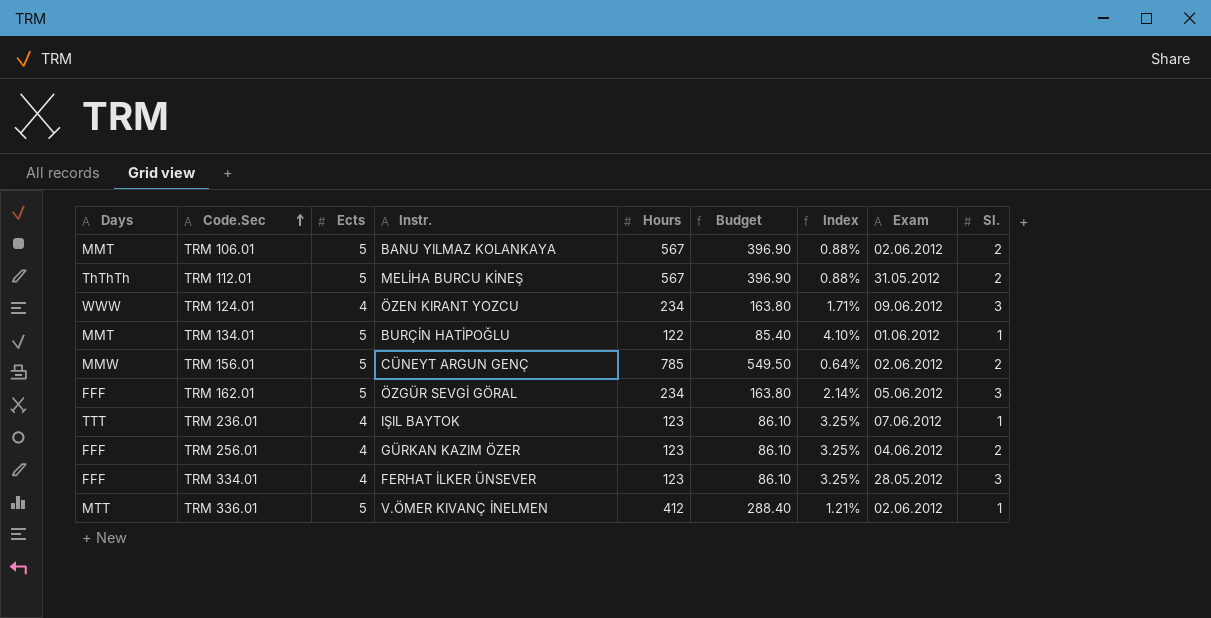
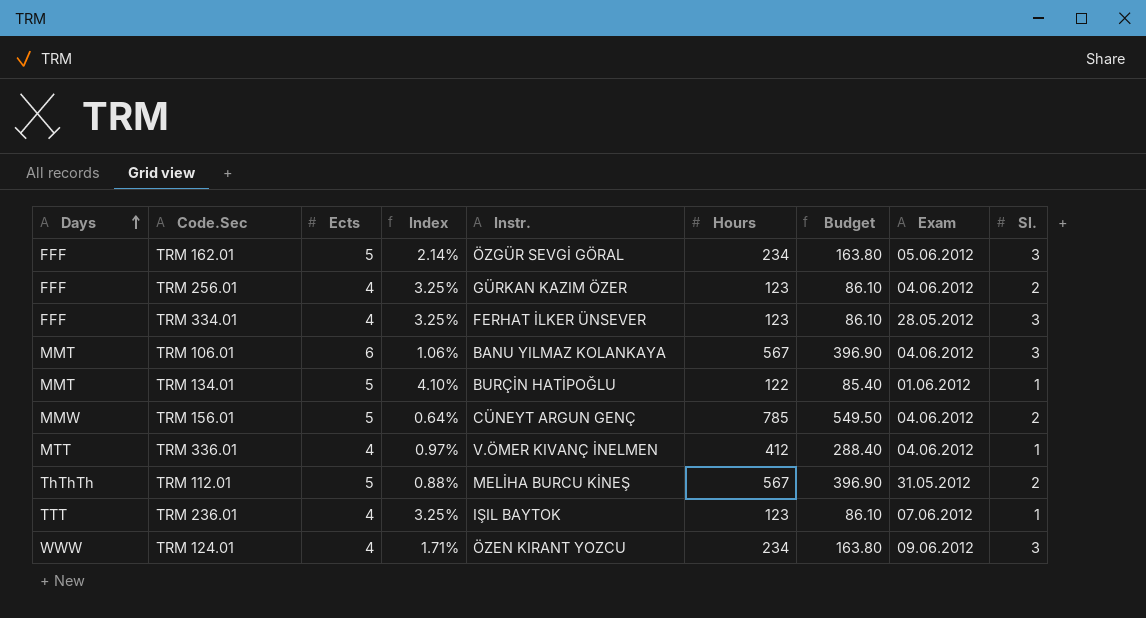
row order: Code.Sec ascending -> Days ascending
column Index | position: 7 -> 4
TRM 106.01 | Ects: 5 -> 6
TRM 106.01 | Index: 0.88% -> 1.06%
TRM 106.01 | Exam: 02.06.2012 -> 04.06.2012
TRM 106.01 | Sl.: 2 -> 3
TRM 156.01 | Exam: 02.06.2012 -> 04.06.2012
TRM 336.01 | Ects: 5 -> 4
TRM 336.01 | Index: 1.21% -> 0.97%
TRM 336.01 | Exam: 02.06.2012 -> 04.06.2012

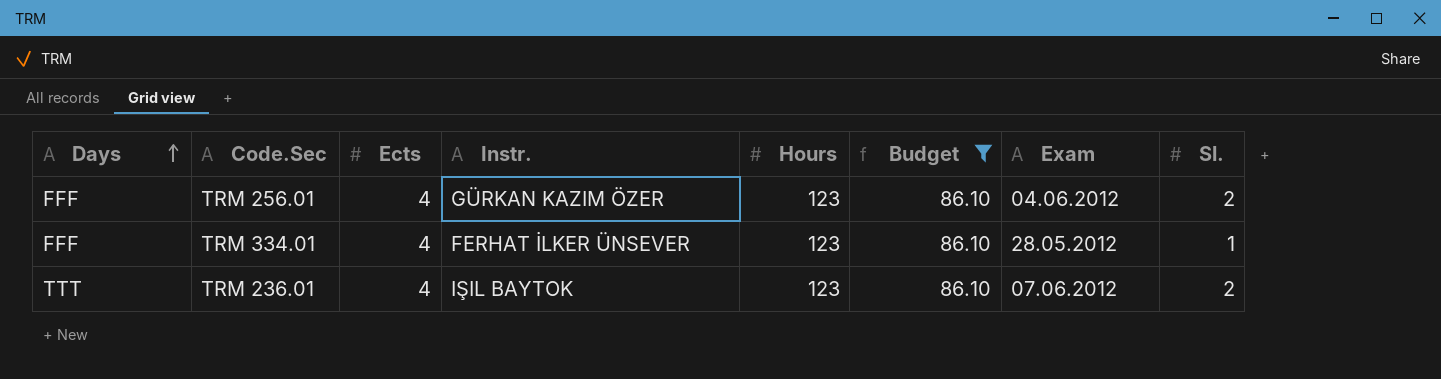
filter: none -> Budget = 86.10
column Index | formula: [Ects] / [Hours] -> none
TRM 334.01 | Sl.: 3 -> 1
TRM 236.01 | Sl.: 1 -> 2

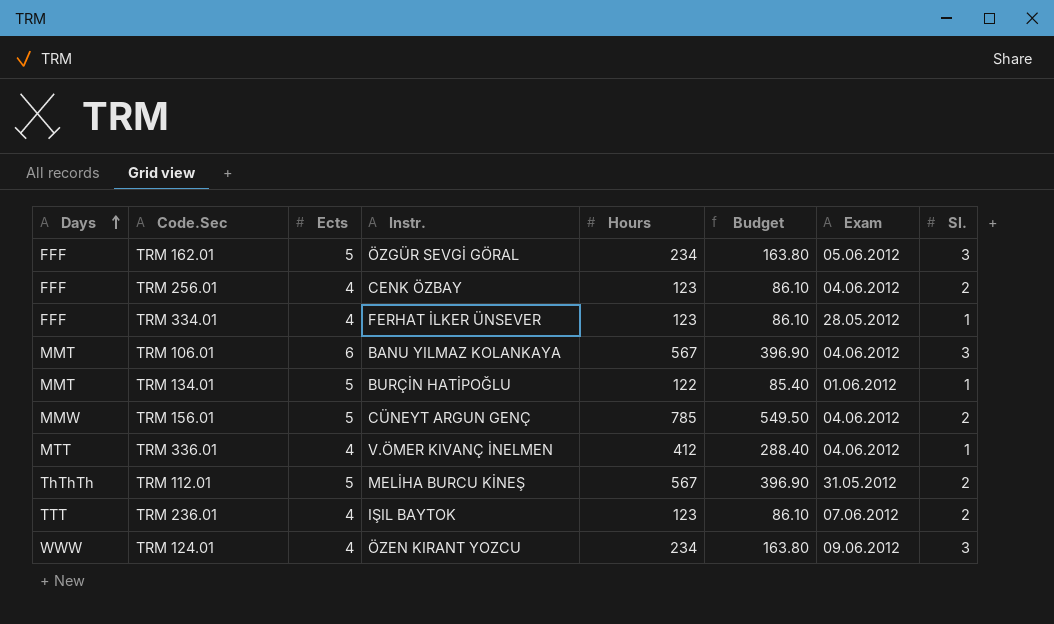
filter: Budget = 86.10 -> none
TRM 256.01 | Instr.: GÜRKAN KAZIM ÖZER -> CENK ÖZBAY

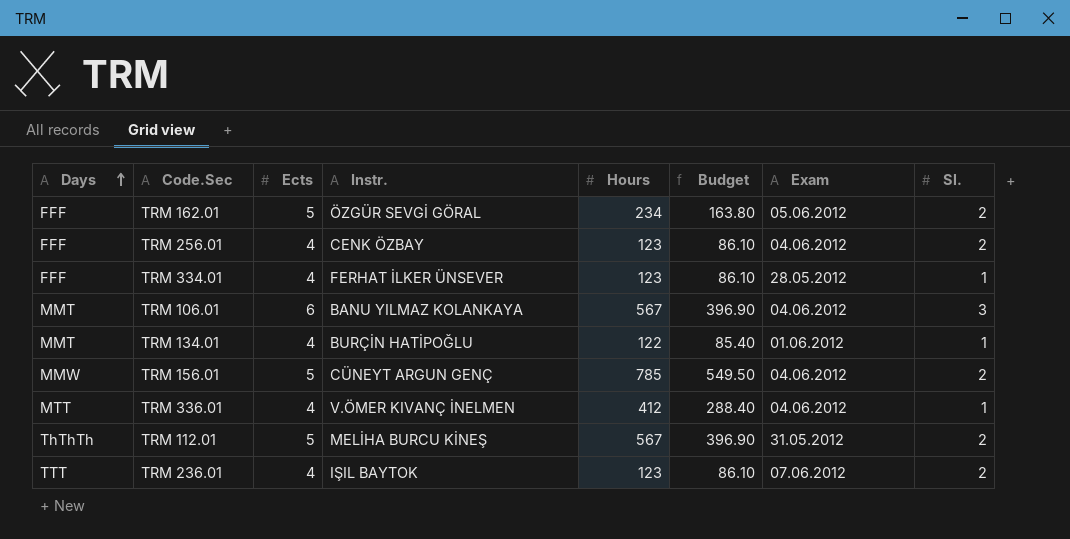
row TRM 124.01: WWW | 4 | ÖZEN KIRANT YOZCU | 234 | 163.80 | 09.06.2012 | 3 -> none
TRM 162.01 | Sl.: 3 -> 2
TRM 134.01 | Ects: 5 -> 4

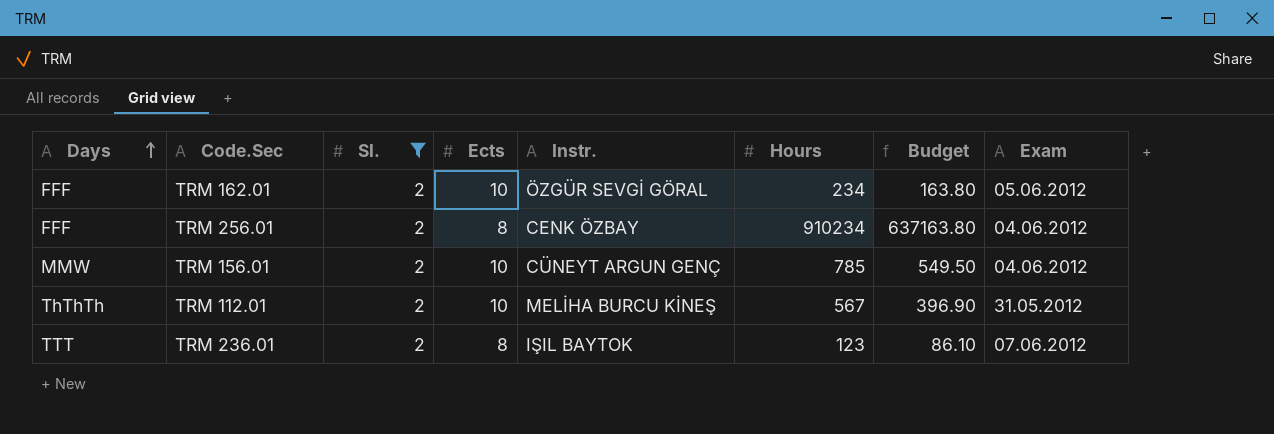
filter: none -> Sl. = 2
column Sl. | position: 8 -> 3
TRM 162.01 | Ects: 5 -> 10
TRM 256.01 | Ects: 4 -> 8
TRM 256.01 | Hours: 123 -> 910234
TRM 256.01 | Budget: 86.10 -> 637163.80
TRM 156.01 | Ects: 5 -> 10
TRM 112.01 | Ects: 5 -> 10
TRM 236.01 | Ects: 4 -> 8

